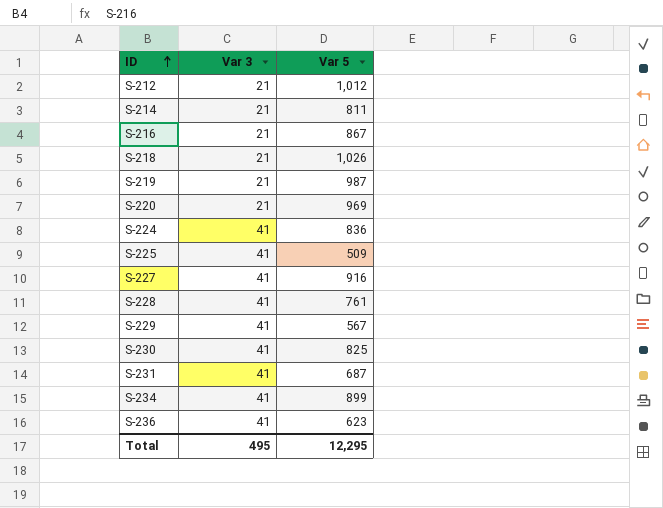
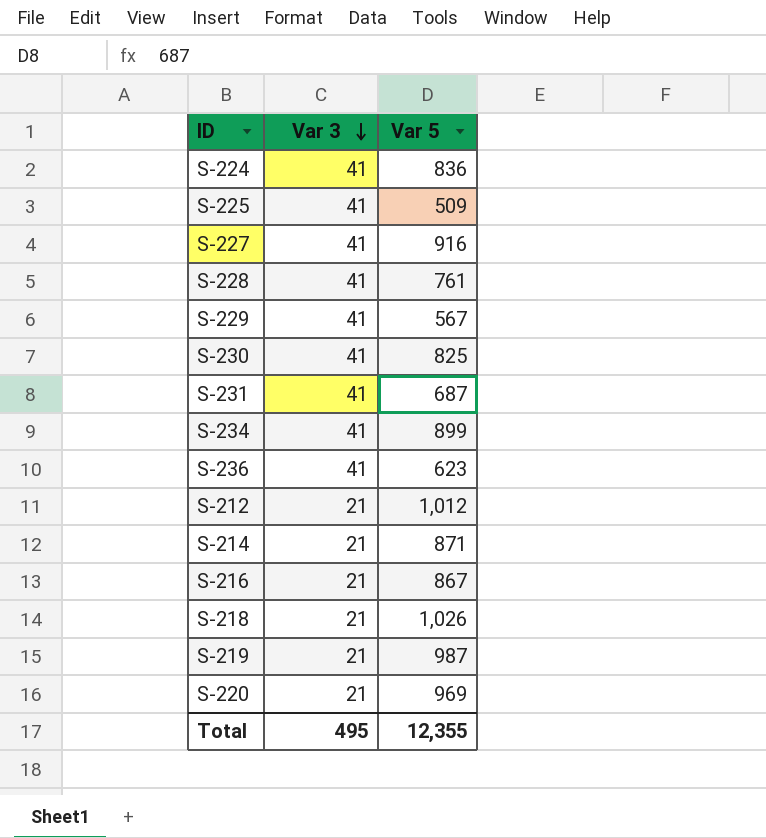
row order: ID ascending -> Var 3 descending
S-214 | Var 5: 811 -> 871
Total | Var 5: 12,295 -> 12,355

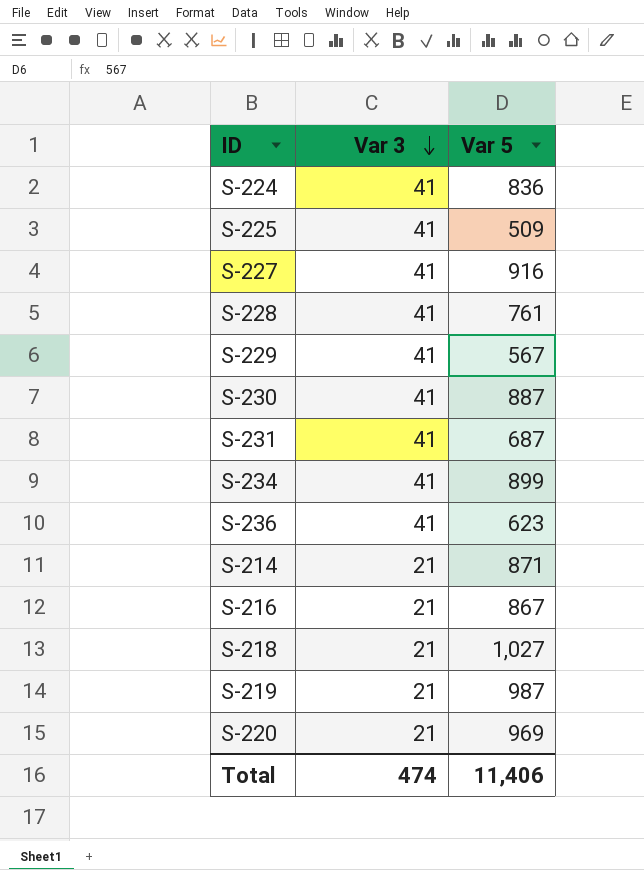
row S-212: 21 | 1,012 -> none
S-230 | Var 5: 825 -> 887
S-218 | Var 5: 1,026 -> 1,027
Total | Var 3: 495 -> 474
Total | Var 5: 12,355 -> 11,406

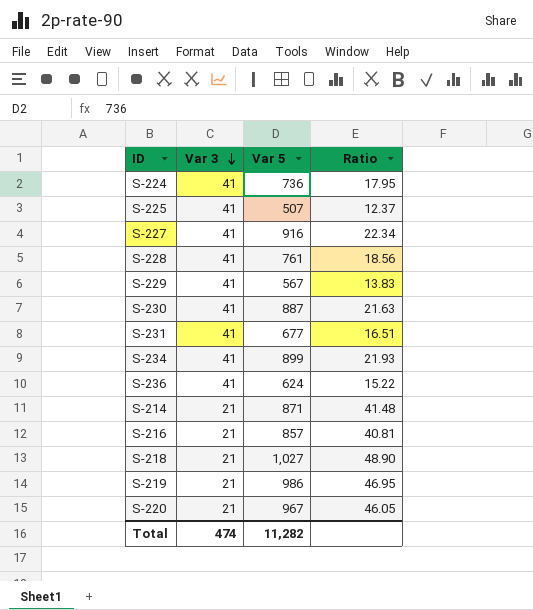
column Ratio | formula: none -> [Var 5] / [Var 3]
S-224 | Var 5: 836 -> 736
S-225 | Var 5: 509 -> 507
S-231 | Var 5: 687 -> 677
S-236 | Var 5: 623 -> 624
S-216 | Var 5: 867 -> 857
S-219 | Var 5: 987 -> 986
S-220 | Var 5: 969 -> 967
Total | Var 5: 11,406 -> 11,282

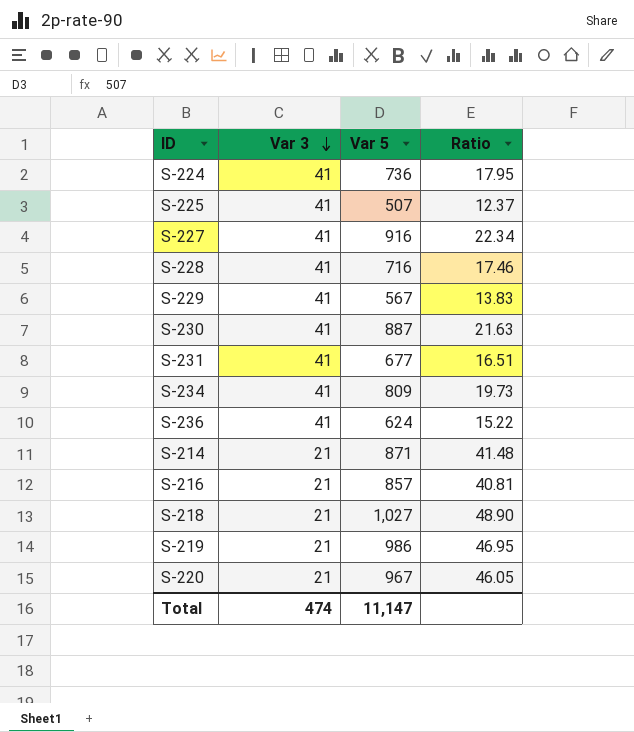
S-228 | Var 5: 761 -> 716
S-228 | Ratio: 18.56 -> 17.46
S-234 | Var 5: 899 -> 809
S-234 | Ratio: 21.93 -> 19.73
Total | Var 5: 11,282 -> 11,147

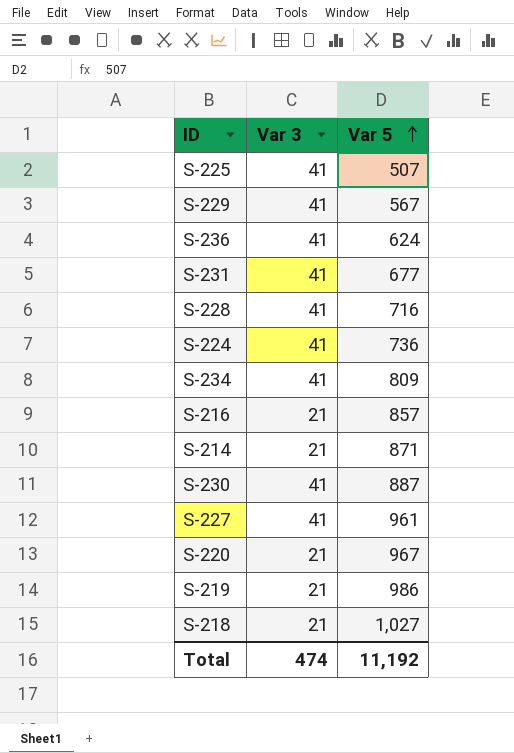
row order: Var 3 descending -> Var 5 ascending
column Ratio | formula: [Var 5] / [Var 3] -> none
S-227 | Var 5: 916 -> 961
Total | Var 5: 11,147 -> 11,192

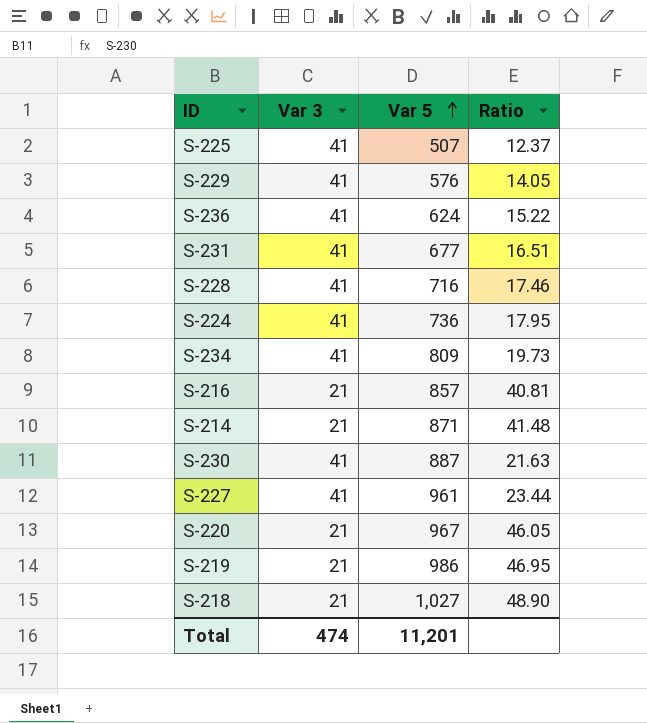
column Ratio | formula: none -> [Var 5] / [Var 3]
S-229 | Var 5: 567 -> 576
Total | Var 5: 11,192 -> 11,201

